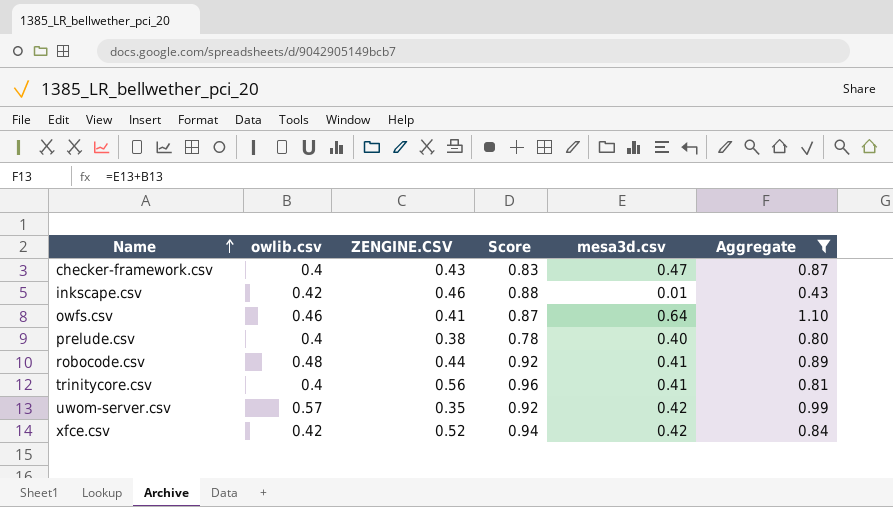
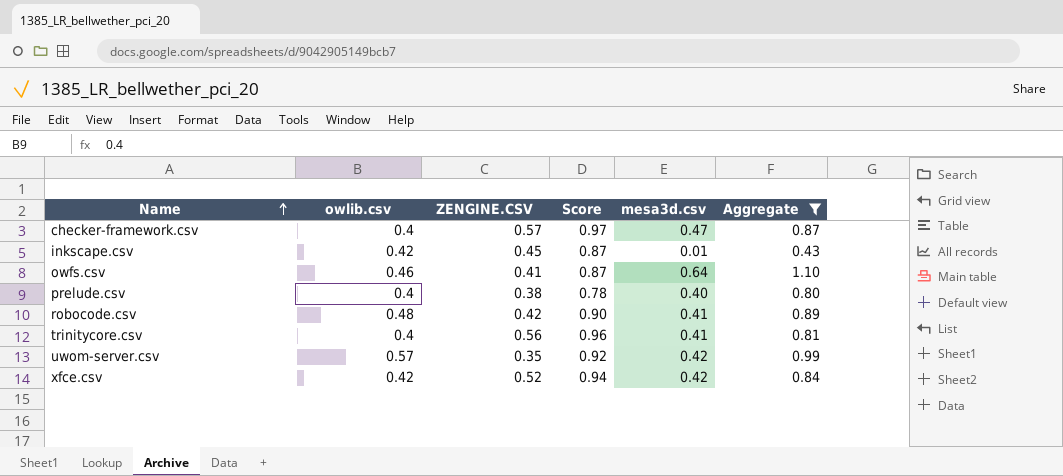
checker-framework.csv | ZENGINE.CSV: 0.43 -> 0.57
checker-framework.csv | Score: 0.83 -> 0.97
inkscape.csv | ZENGINE.CSV: 0.46 -> 0.45
inkscape.csv | Score: 0.88 -> 0.87
robocode.csv | ZENGINE.CSV: 0.44 -> 0.42
robocode.csv | Score: 0.92 -> 0.90

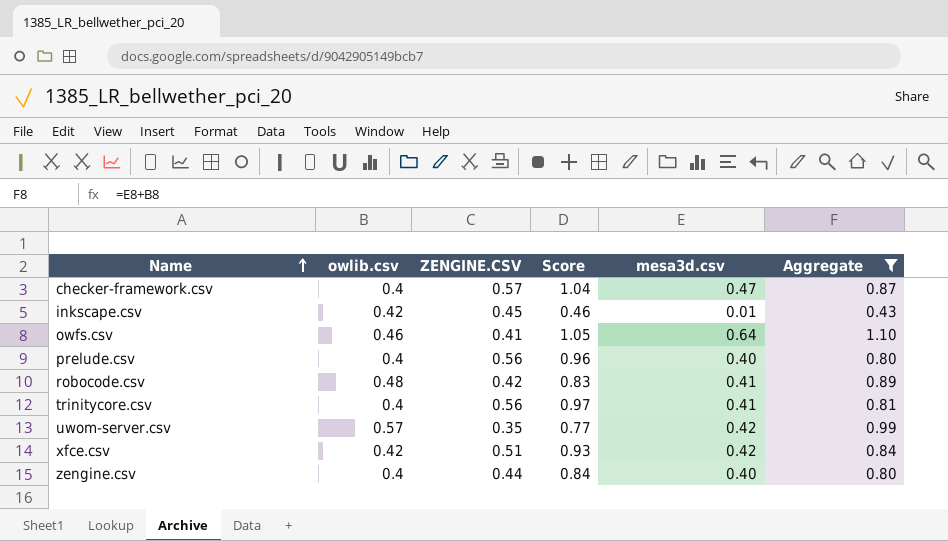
column Score | formula: [owlib.csv] + [ZENGINE.CSV] -> [ZENGINE.CSV] + [mesa3d.csv]
prelude.csv | ZENGINE.CSV: 0.38 -> 0.56
xfce.csv | ZENGINE.CSV: 0.52 -> 0.51
row zengine.csv: none -> 0.4 | 0.44 | 0.84 | 0.40 | 0.80

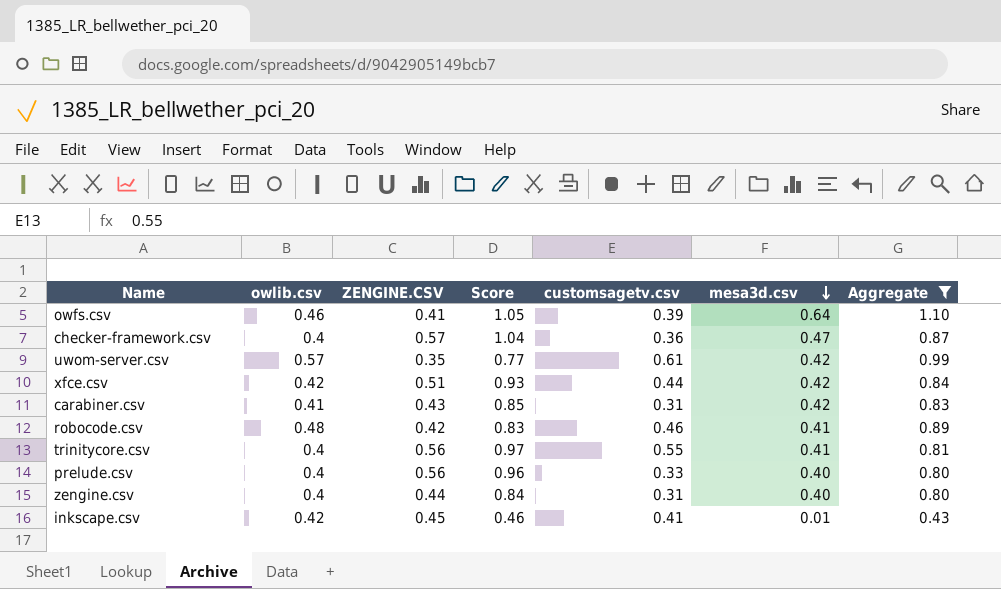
row order: Name ascending -> mesa3d.csv descending
column customsagetv.csv | position: none -> 5
row carabiner.csv: none -> 0.41 | 0.43 | 0.85 | 0.31 | 0.42 | 0.83

